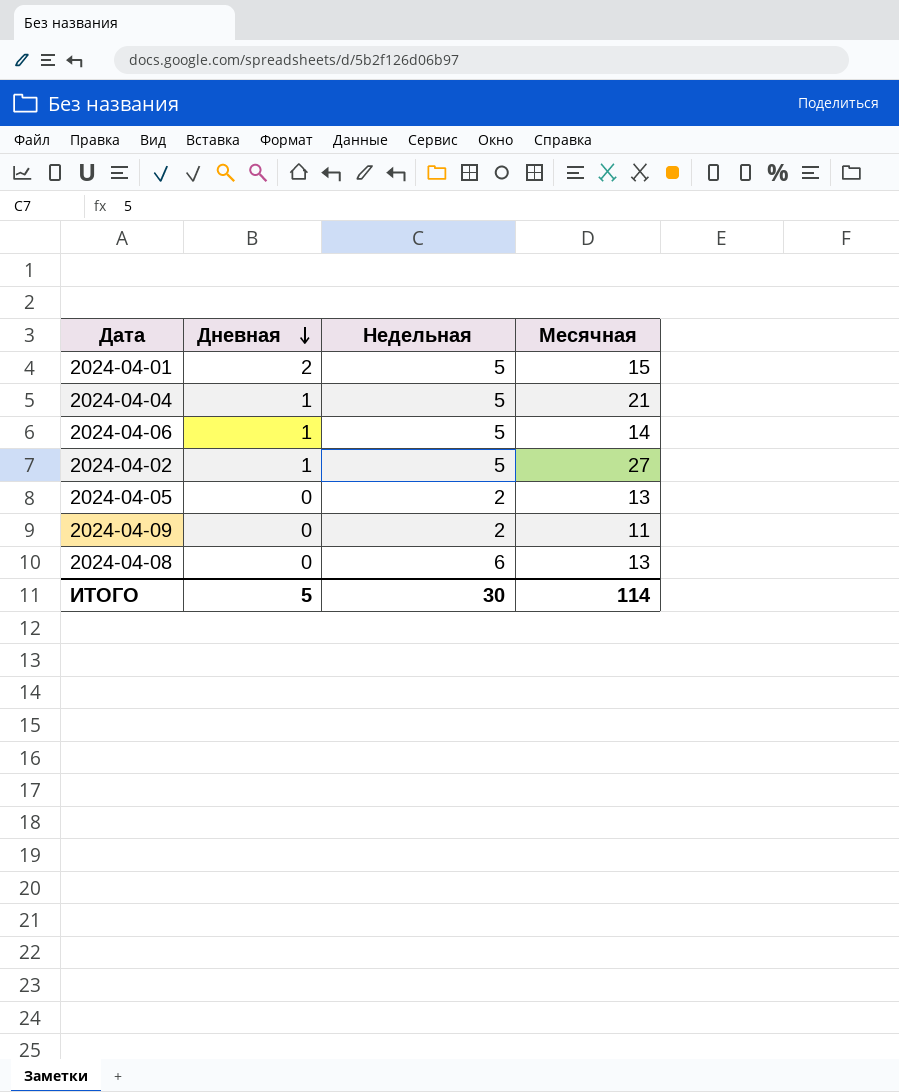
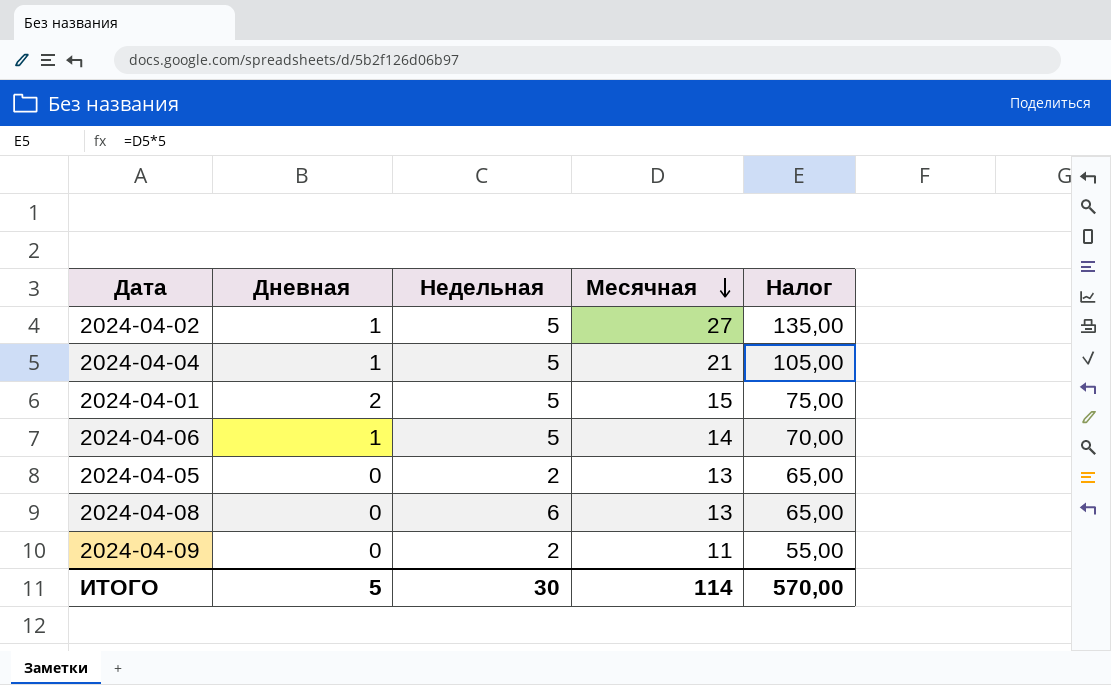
row order: Дневная descending -> Месячная descending
column Налог | formula: none -> [Месячная] * 5

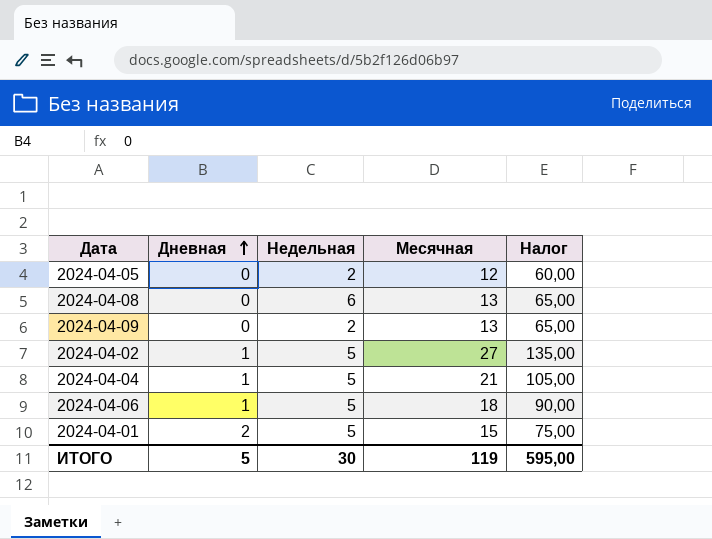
row order: Месячная descending -> Дневная ascending
2024-04-05 | Месячная: 13 -> 12
2024-04-05 | Налог: 65,00 -> 60,00
2024-04-09 | Месячная: 11 -> 13
2024-04-09 | Налог: 55,00 -> 65,00
2024-04-06 | Месячная: 14 -> 18
2024-04-06 | Налог: 70,00 -> 90,00
ИТОГО | Месячная: 114 -> 119
ИТОГО | Налог: 570,00 -> 595,00

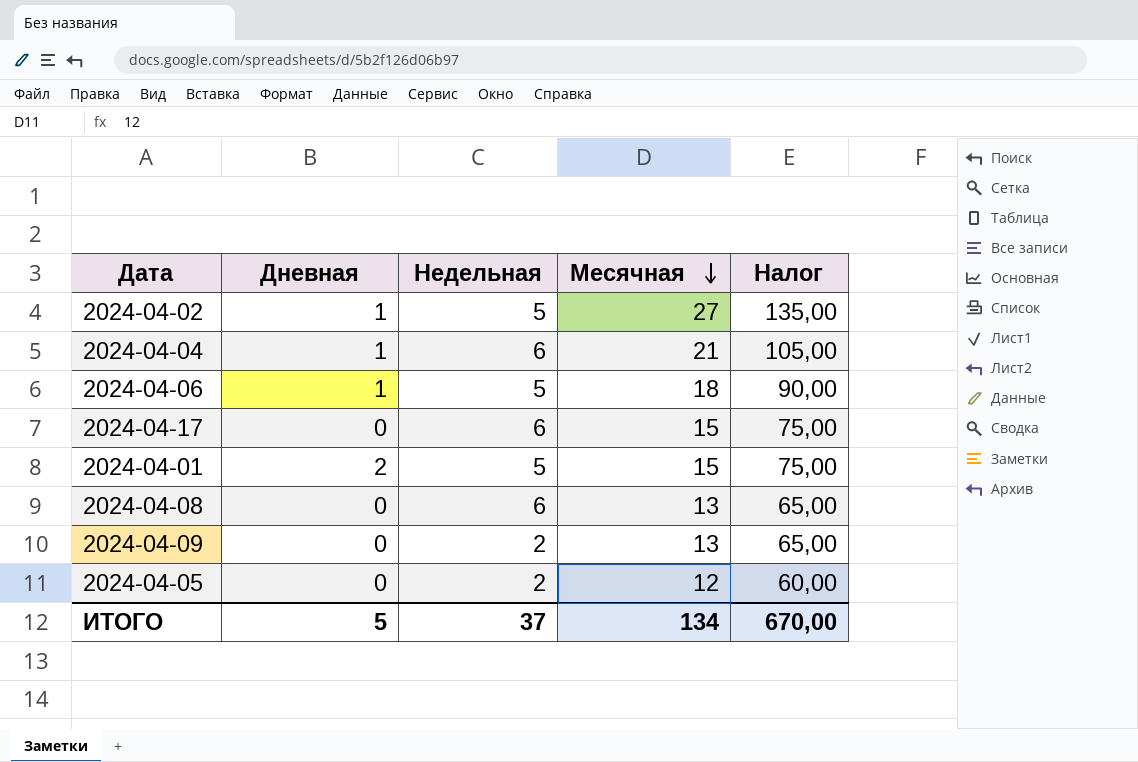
row order: Дневная ascending -> Месячная descending
2024-04-04 | Недельная: 5 -> 6
row 2024-04-17: none -> 0 | 6 | 15 | 75,00
ИТОГО | Недельная: 30 -> 37
ИТОГО | Месячная: 119 -> 134
ИТОГО | Налог: 595,00 -> 670,00

